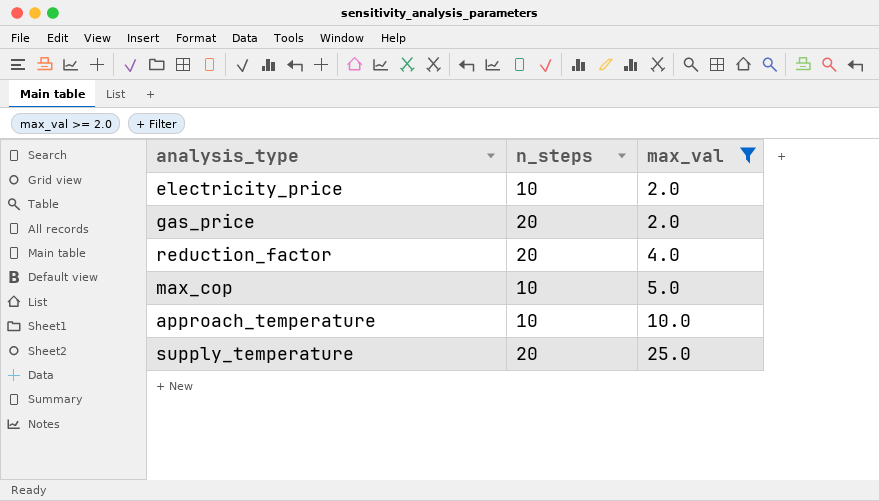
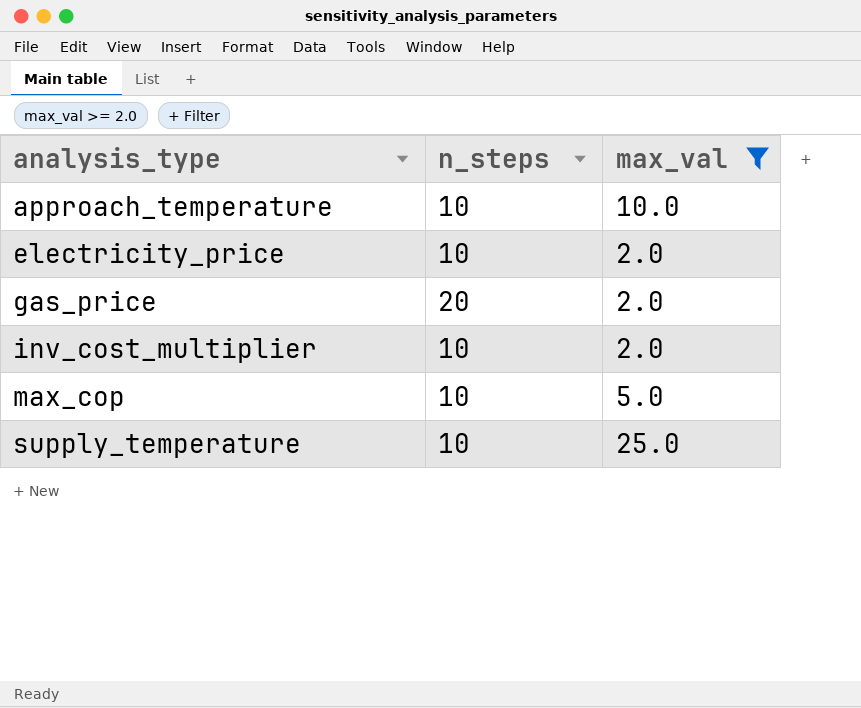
row order: max_val ascending -> analysis_type ascending
row reduction_factor: 20 | 4.0 -> none
row inv_cost_multiplier: none -> 10 | 2.0
supply_temperature | n_steps: 20 -> 10

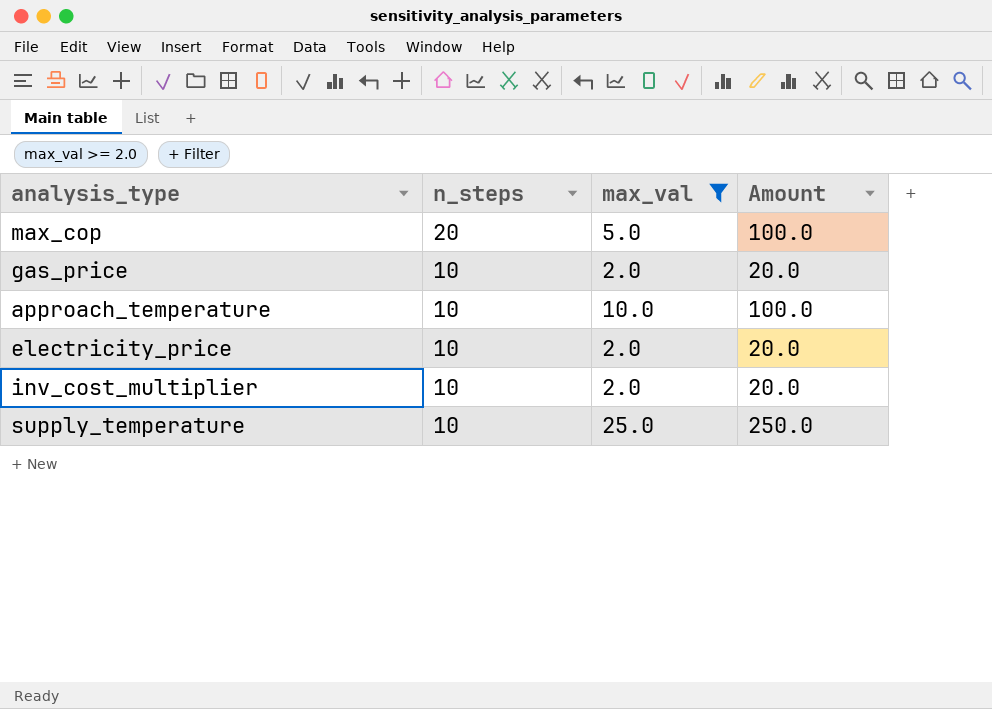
row order: analysis_type ascending -> n_steps descending
column Amount | formula: none -> [n_steps] * [max_val]
max_cop | n_steps: 10 -> 20
gas_price | n_steps: 20 -> 10

